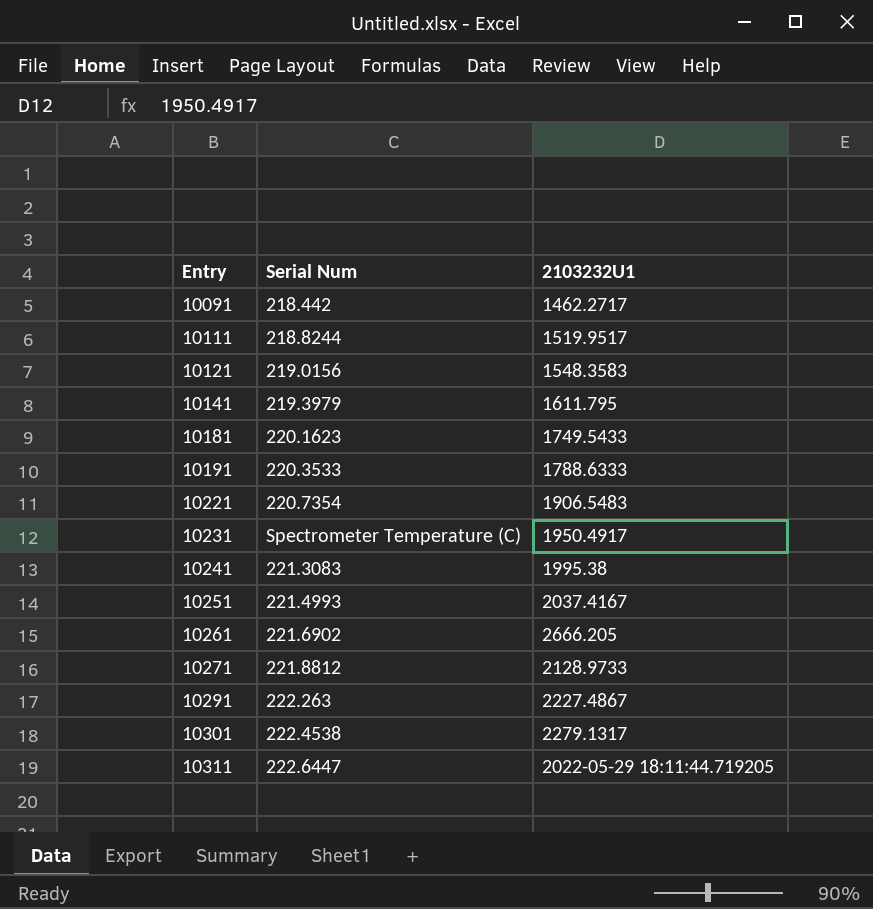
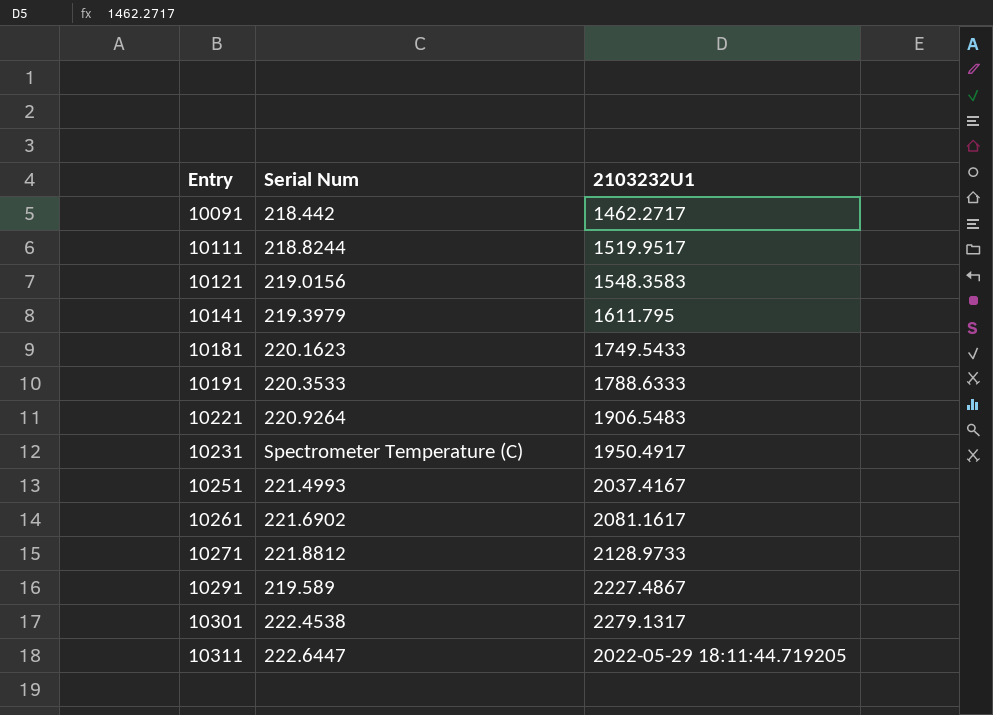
row 10241: 221.3083 | 1995.38 -> none
10221 | Serial Num: 220.7354 -> 220.9264
10261 | 2103232U1: 2666.205 -> 2081.1617
10291 | Serial Num: 222.263 -> 219.589

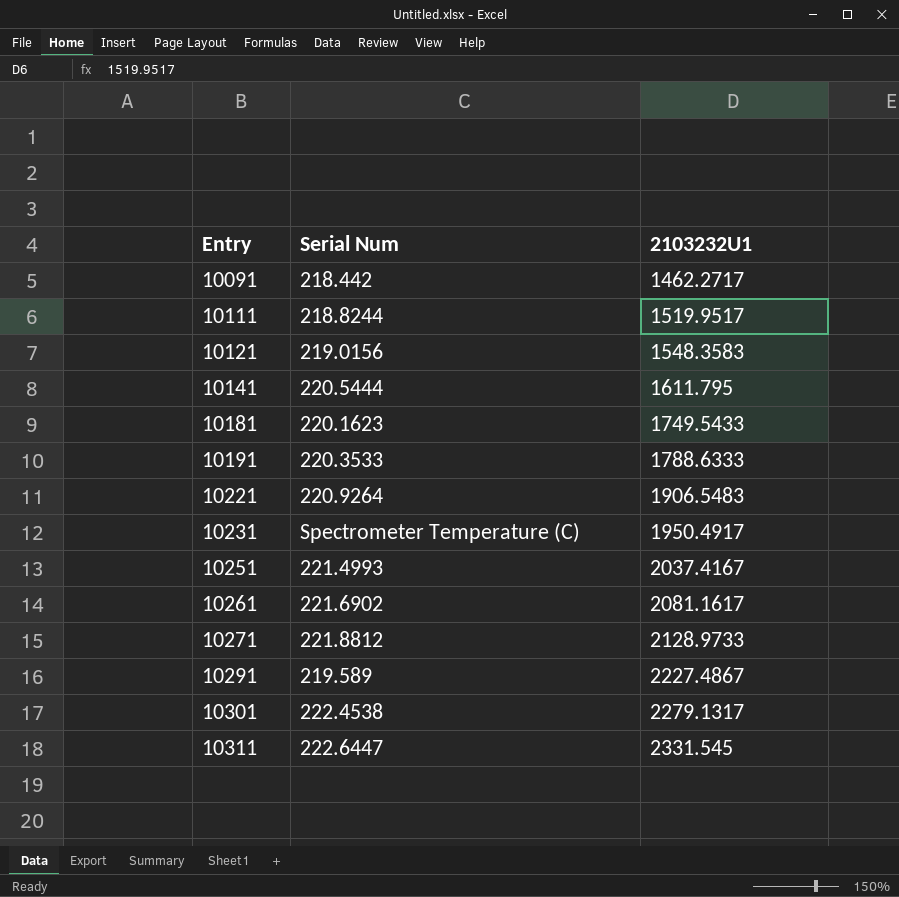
10141 | Serial Num: 219.3979 -> 220.5444
10311 | 2103232U1: 2022-05-29 18:11:44.719205 -> 2331.545

